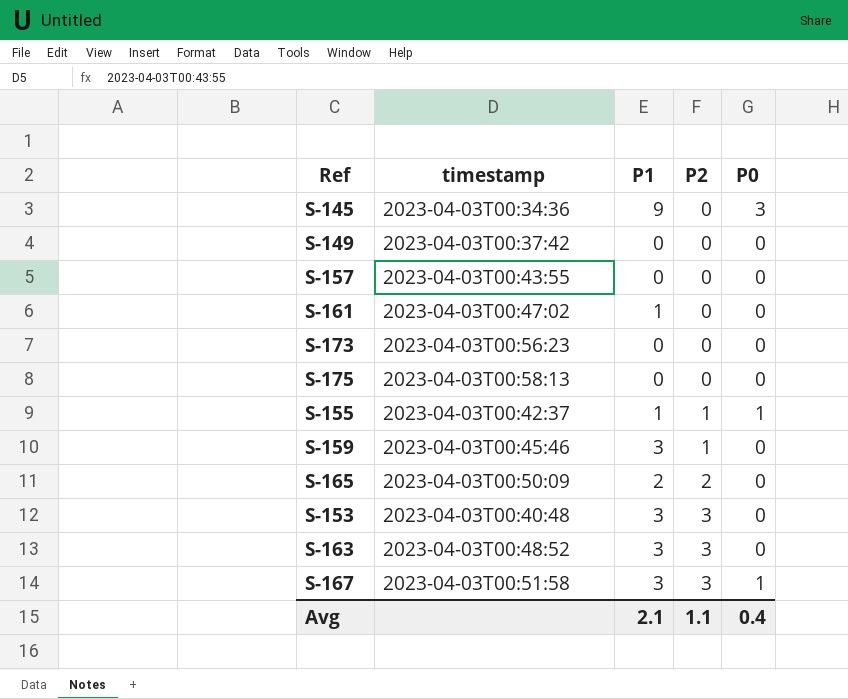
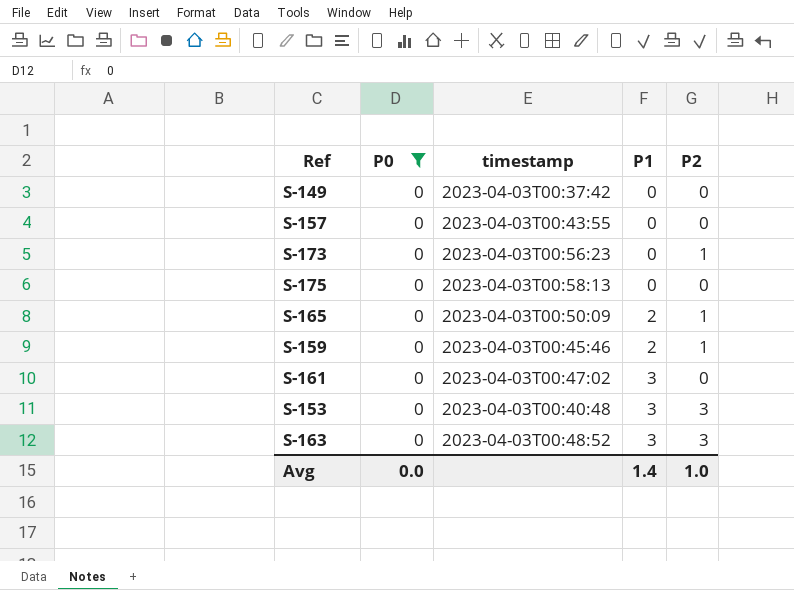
filter: none -> P0 = 0
row order: P2 ascending -> P1 ascending
column P0 | position: 5 -> 2
S-173 | P2: 0 -> 1
S-165 | P2: 2 -> 1
S-159 | P1: 3 -> 2
S-161 | P1: 1 -> 3
Avg | P0: 0.4 -> 0.0
Avg | P1: 2.1 -> 1.4
Avg | P2: 1.1 -> 1.0

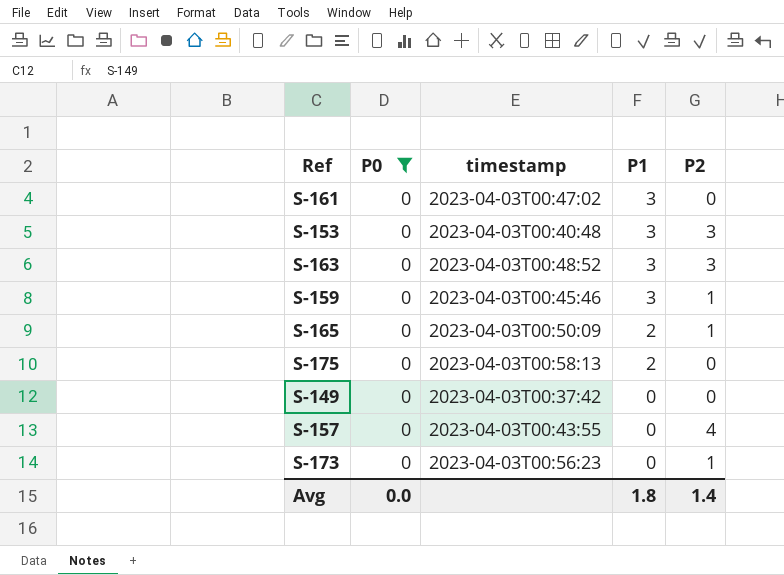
row order: P1 ascending -> P1 descending
S-159 | P1: 2 -> 3
S-175 | P1: 0 -> 2
S-157 | P2: 0 -> 4
Avg | P1: 1.4 -> 1.8
Avg | P2: 1.0 -> 1.4

